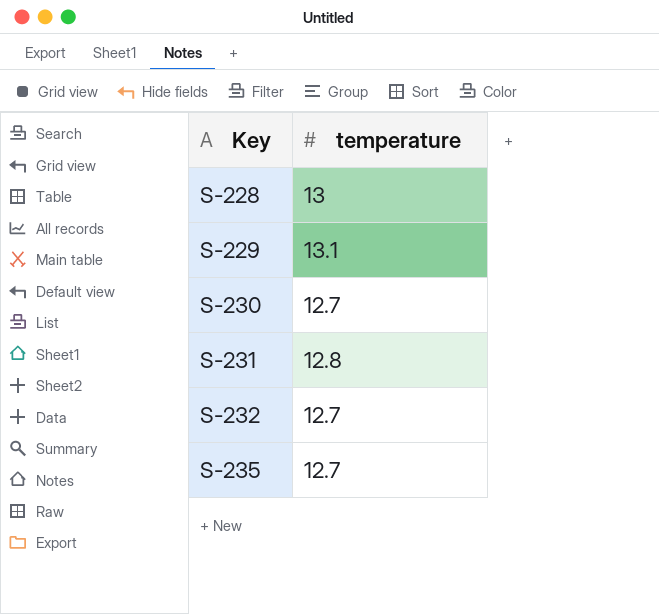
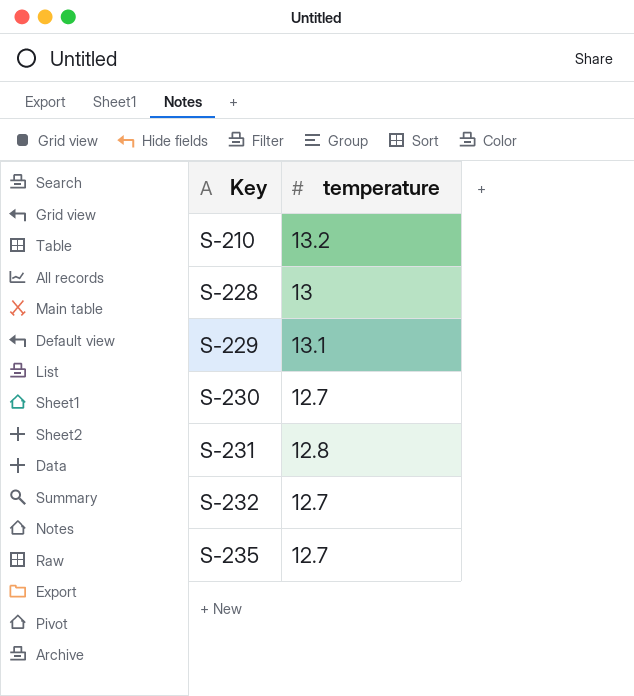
row S-210: none -> 13.2

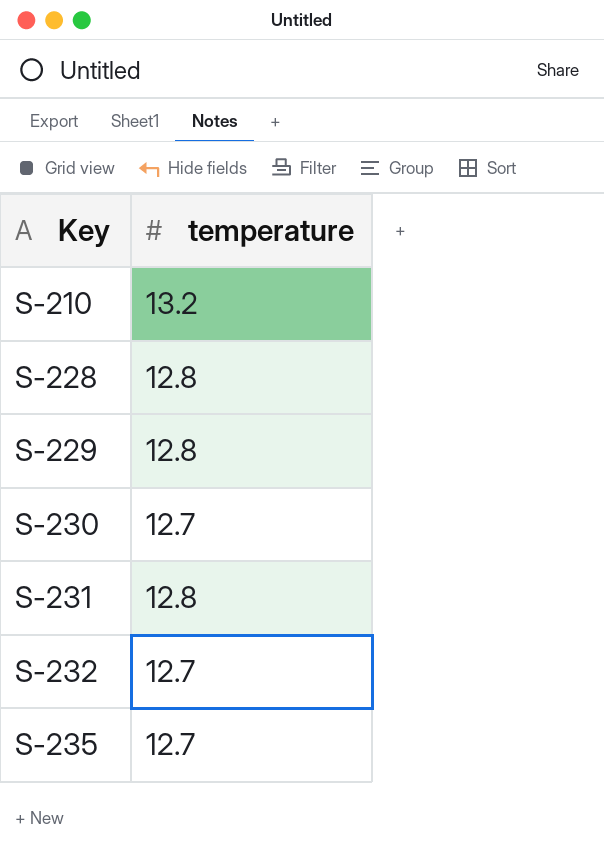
S-228 | temperature: 13 -> 12.8
S-229 | temperature: 13.1 -> 12.8

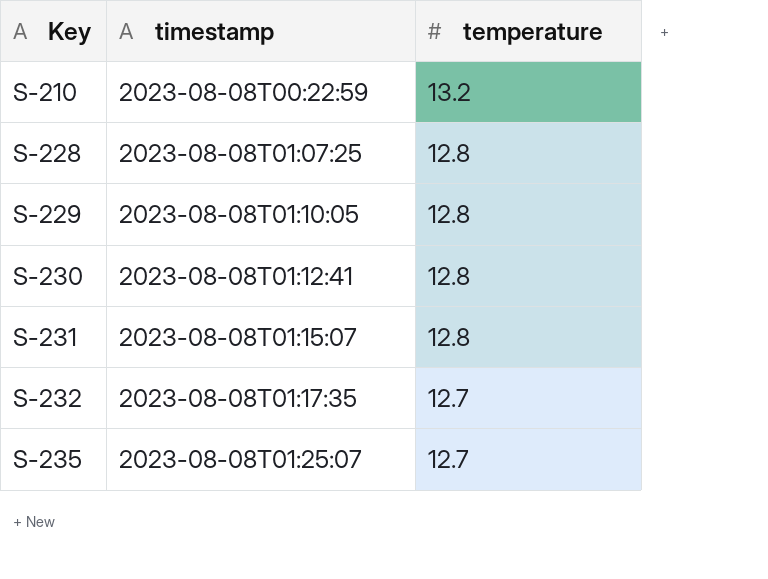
column timestamp | position: none -> 2
S-230 | temperature: 12.7 -> 12.8

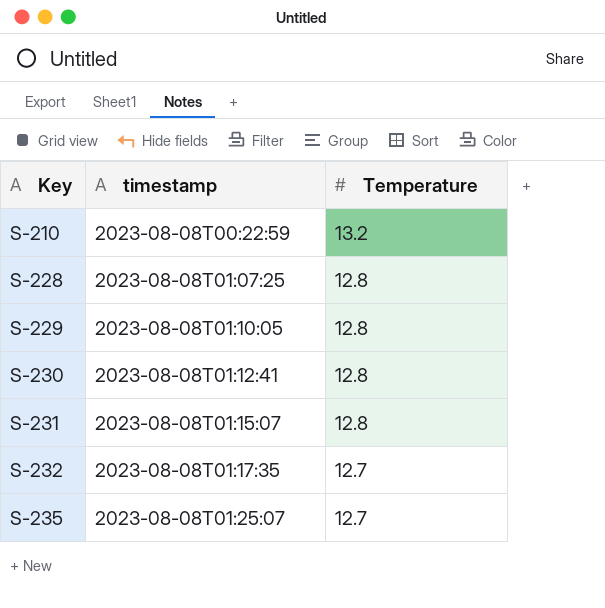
column name: temperature -> Temperature

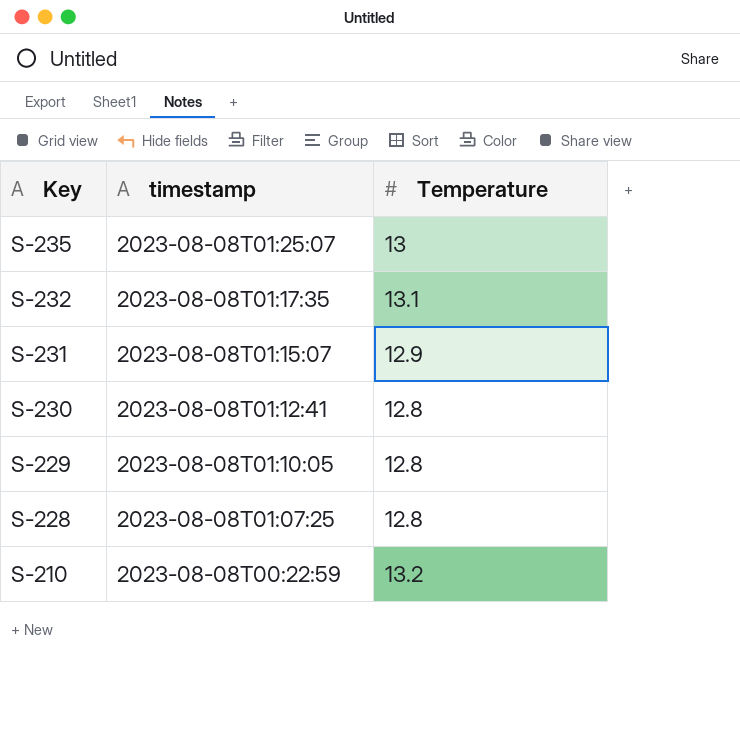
row order: Key ascending -> Key descending
S-235 | Temperature: 12.7 -> 13
S-232 | Temperature: 12.7 -> 13.1
S-231 | Temperature: 12.8 -> 12.9

